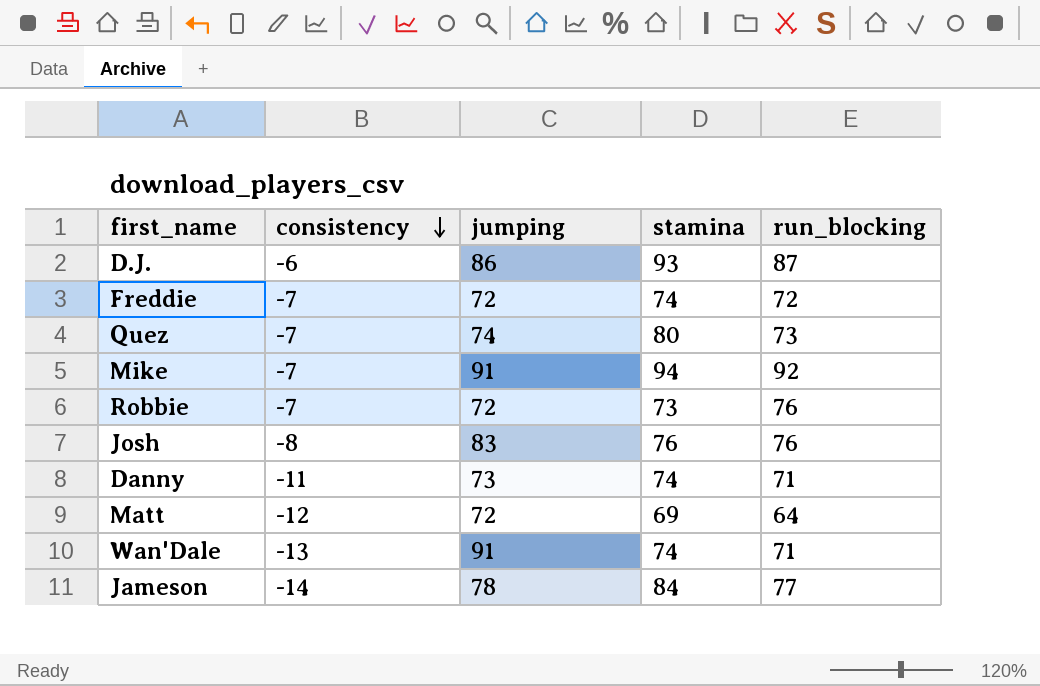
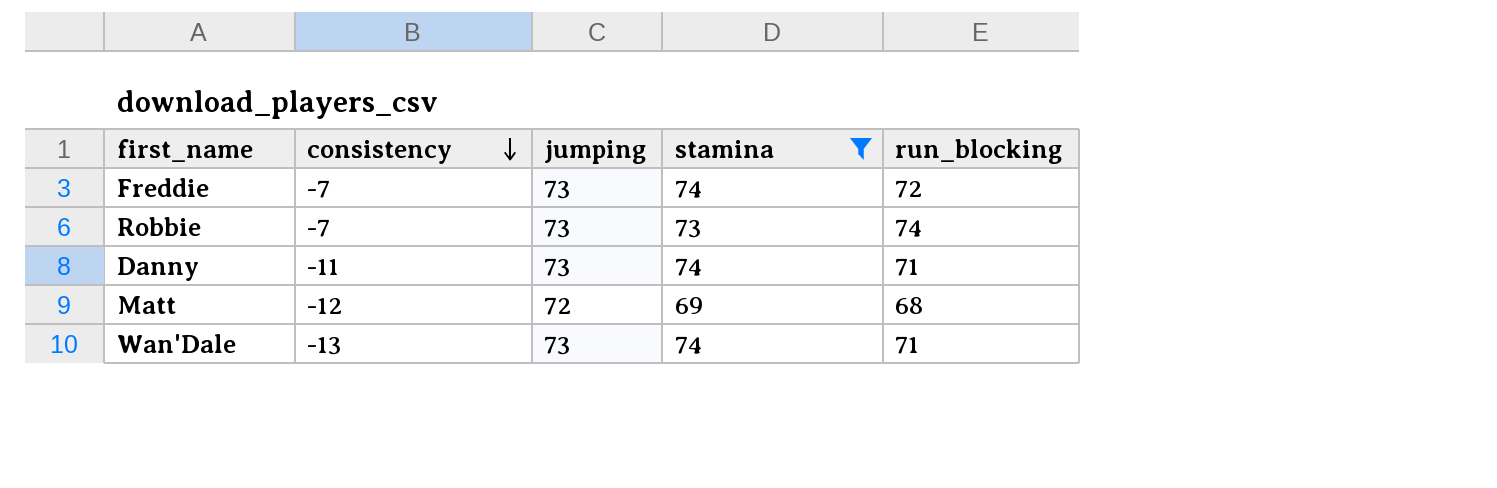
filter: none -> stamina <= 74
Freddie | jumping: 72 -> 73
Robbie | jumping: 72 -> 73
Robbie | run_blocking: 76 -> 74
Matt | run_blocking: 64 -> 68
Wan'Dale | jumping: 91 -> 73

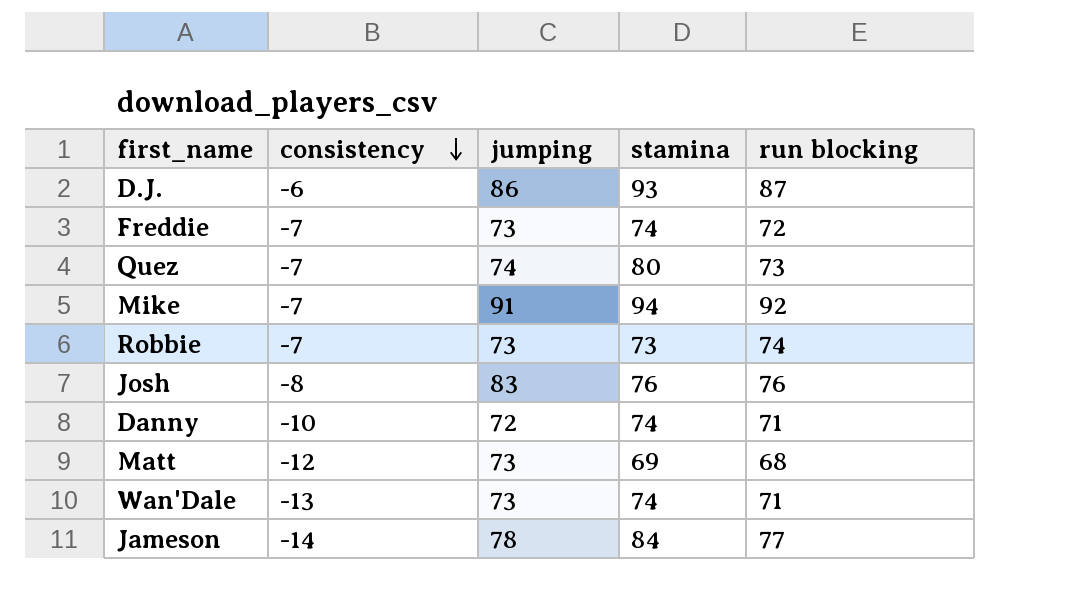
filter: stamina <= 74 -> none
column name: run_blocking -> run blocking
Danny | consistency: -11 -> -10
Danny | jumping: 73 -> 72
Matt | jumping: 72 -> 73

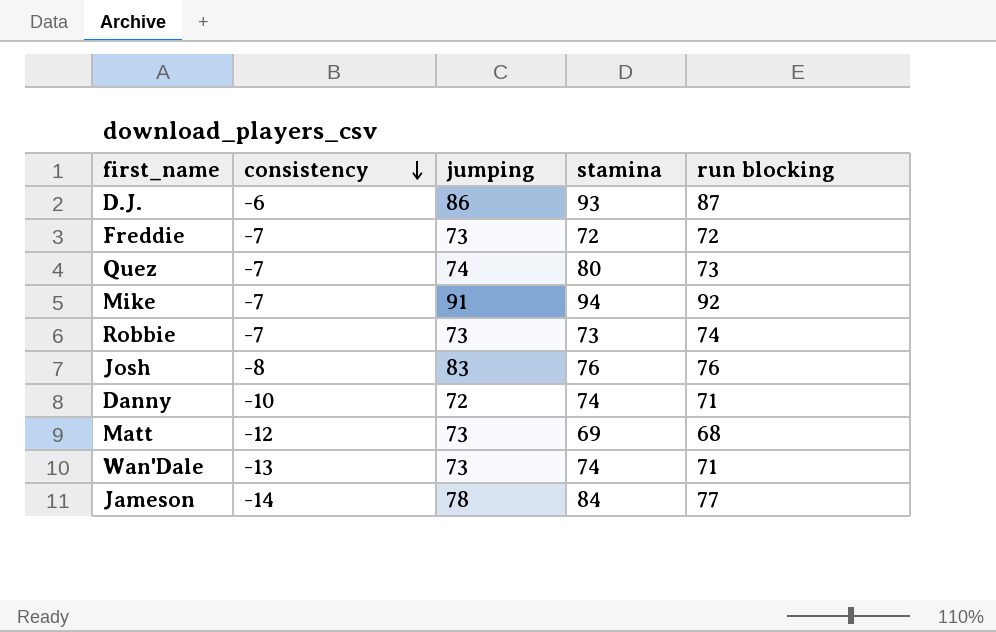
Freddie | stamina: 74 -> 72

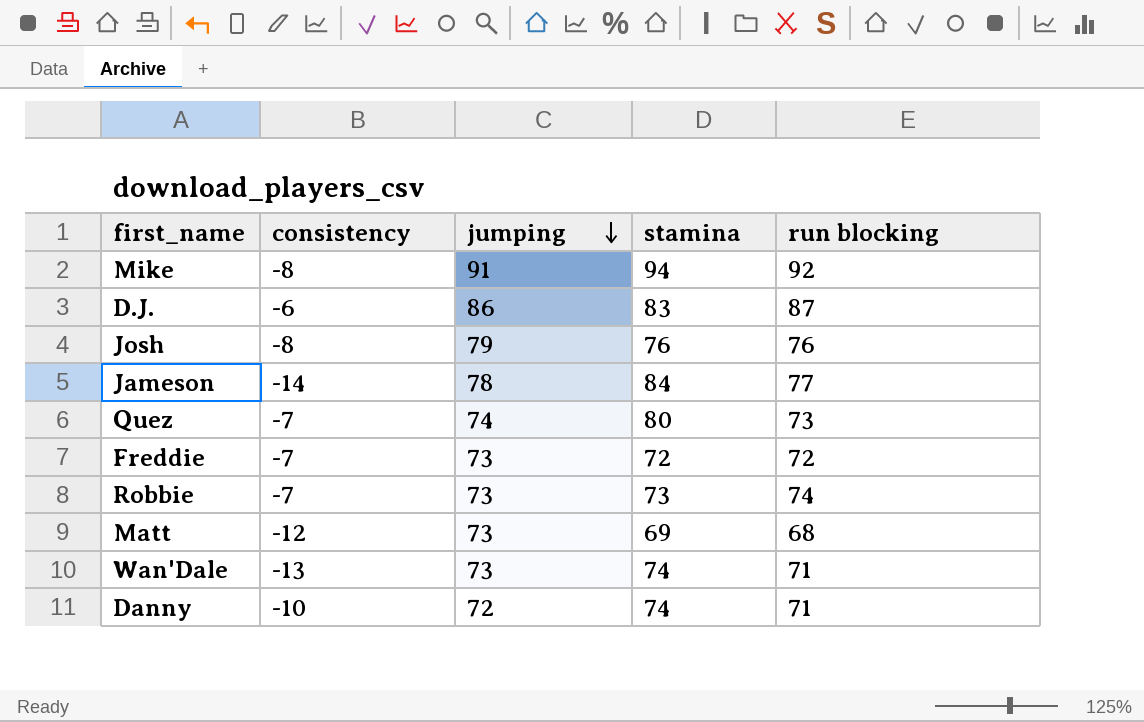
row order: consistency descending -> jumping descending
Mike | consistency: -7 -> -8
D.J. | stamina: 93 -> 83
Josh | jumping: 83 -> 79

